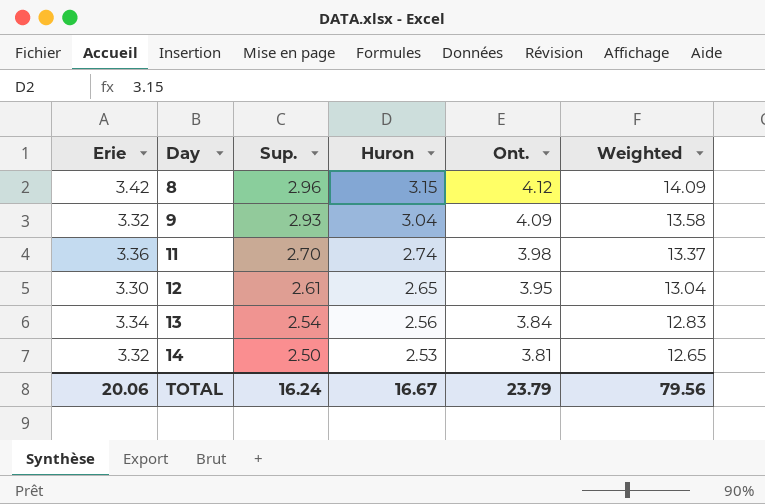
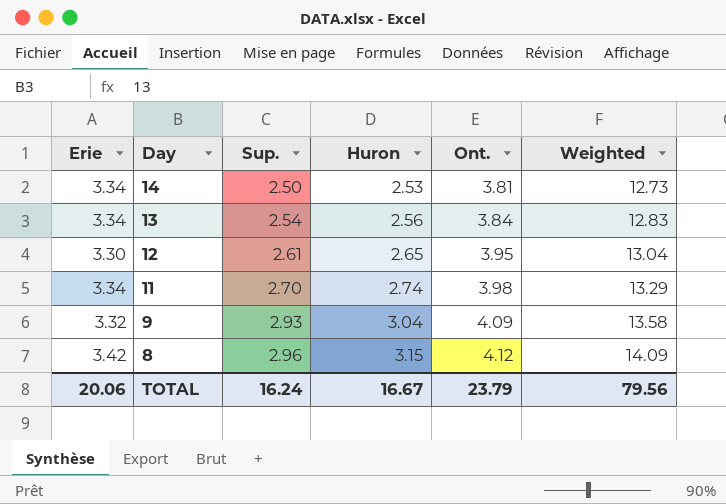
row order: Day ascending -> Day descending
14 | Erie: 3.32 -> 3.34
14 | Weighted: 12.65 -> 12.73
11 | Erie: 3.36 -> 3.34
11 | Weighted: 13.37 -> 13.29

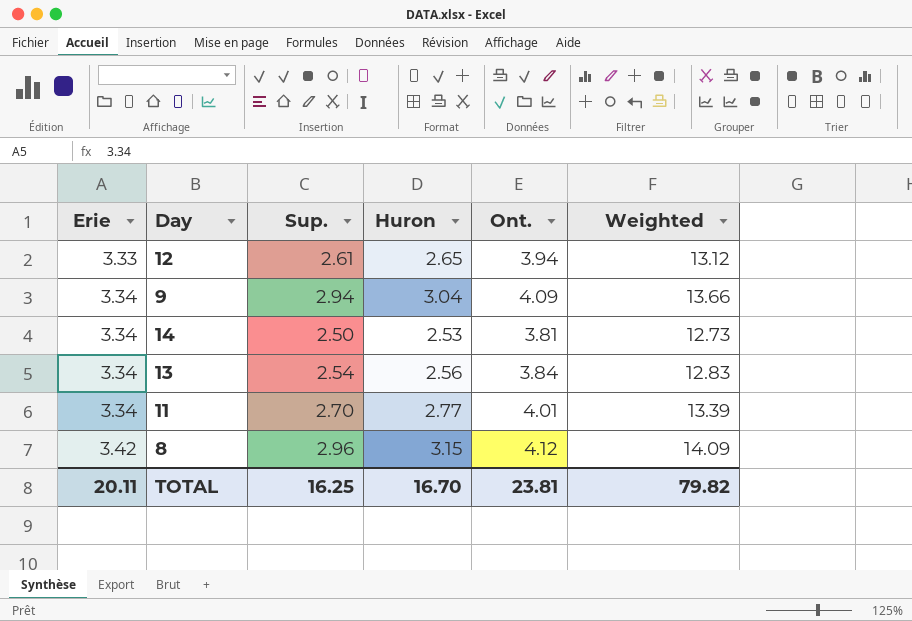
row order: Day descending -> Erie ascending
12 | Erie: 3.30 -> 3.33
12 | Ont.: 3.95 -> 3.94
12 | Weighted: 13.04 -> 13.12
9 | Erie: 3.32 -> 3.34
9 | Sup.: 2.93 -> 2.94
9 | Weighted: 13.58 -> 13.66
11 | Huron: 2.74 -> 2.77
11 | Ont.: 3.98 -> 4.01
11 | Weighted: 13.29 -> 13.39
TOTAL | Erie: 20.06 -> 20.11
TOTAL | Sup.: 16.24 -> 16.25
TOTAL | Huron: 16.67 -> 16.70
TOTAL | Ont.: 23.79 -> 23.81
TOTAL | Weighted: 79.56 -> 79.82

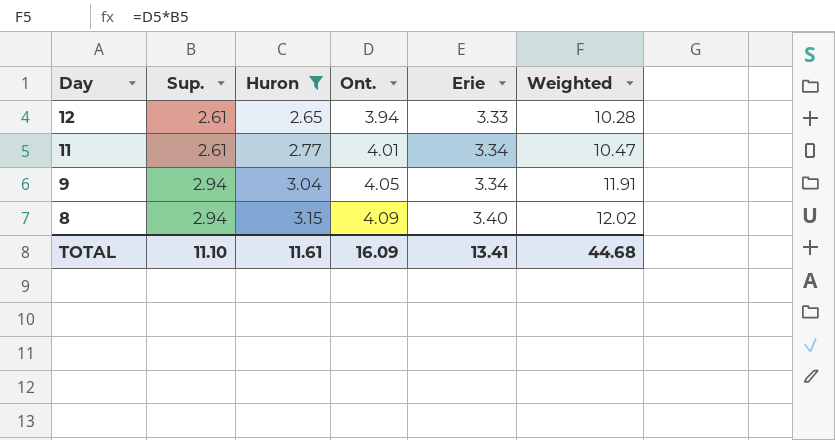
filter: none -> Huron >= 2.65
row order: Erie ascending -> Day descending
column Erie | position: 1 -> 5
column Weighted | formula: [Erie] * [Ont.] -> [Sup.] * [Ont.]
11 | Sup.: 2.70 -> 2.61
9 | Ont.: 4.09 -> 4.05
8 | Sup.: 2.96 -> 2.94
8 | Ont.: 4.12 -> 4.09
8 | Erie: 3.42 -> 3.40
TOTAL | Sup.: 16.25 -> 11.10
TOTAL | Huron: 16.70 -> 11.61
TOTAL | Ont.: 23.81 -> 16.09
TOTAL | Erie: 20.11 -> 13.41
TOTAL | Weighted: 79.82 -> 44.68

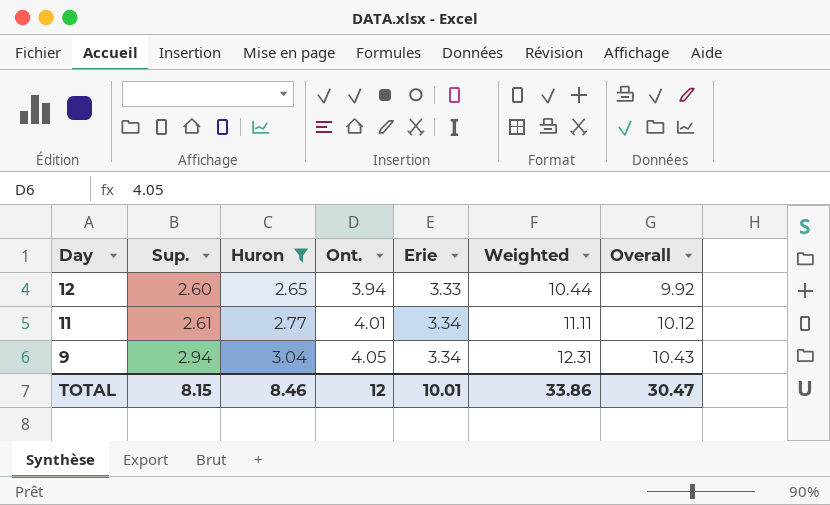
column Weighted | formula: [Sup.] * [Ont.] -> [Huron] * [Ont.]
column Overall | formula: none -> [Huron] + [Ont.] + [Erie]
row 8: 2.94 | 3.15 | 4.09 | 3.40 | 12.02 -> none
12 | Sup.: 2.61 -> 2.60
TOTAL | Sup.: 11.10 -> 8.15
TOTAL | Huron: 11.61 -> 8.46
TOTAL | Ont.: 16.09 -> 12
TOTAL | Erie: 13.41 -> 10.01
TOTAL | Weighted: 44.68 -> 33.86

